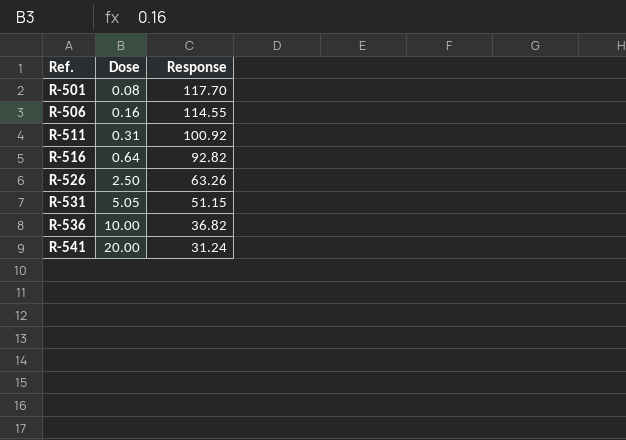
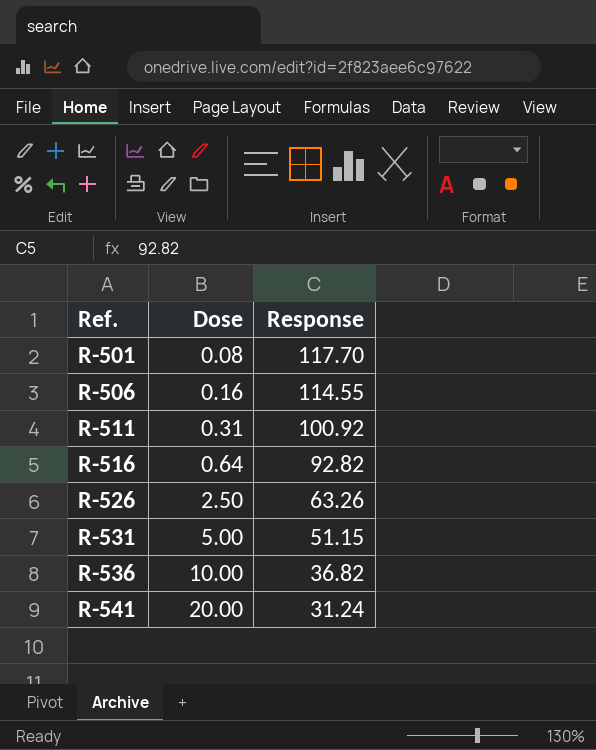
R-531 | Dose: 5.05 -> 5.00

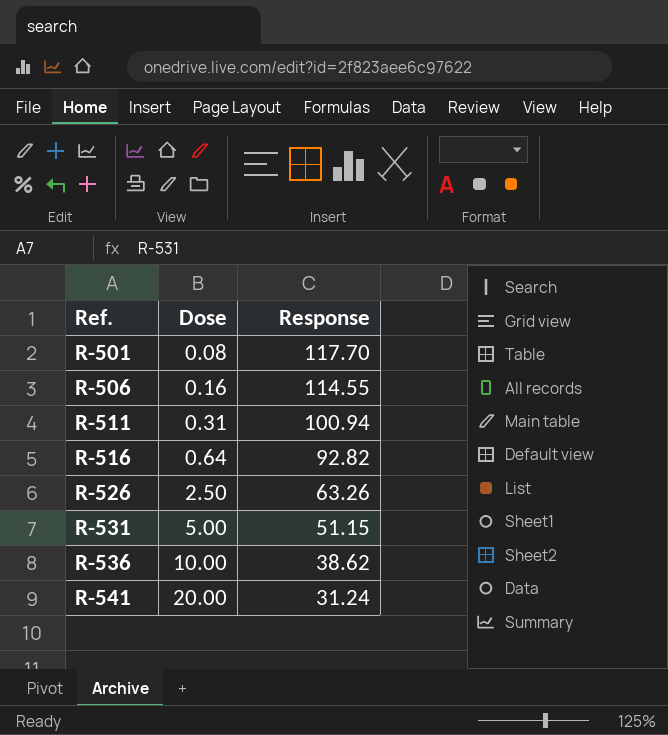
R-511 | Response: 100.92 -> 100.94
R-536 | Response: 36.82 -> 38.62

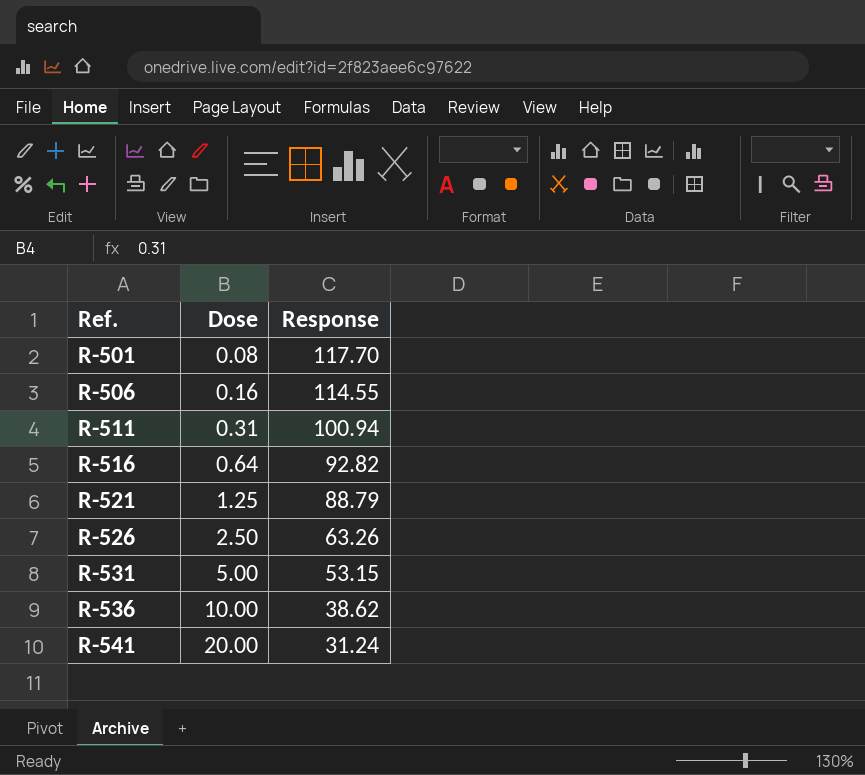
row R-521: none -> 1.25 | 88.79
R-531 | Response: 51.15 -> 53.15

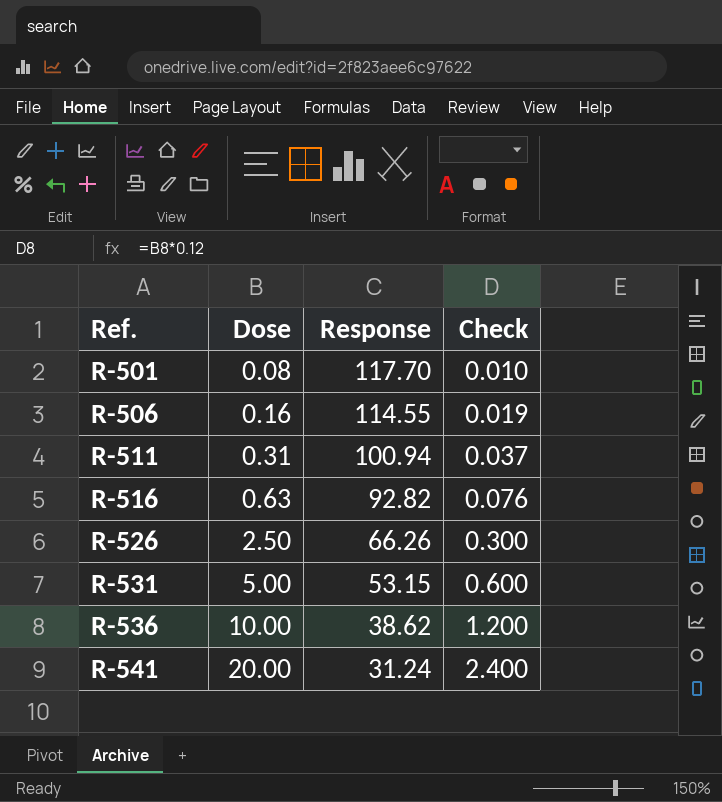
column Check | formula: none -> [Dose] * 0.12
row R-521: 1.25 | 88.79 -> none
R-516 | Dose: 0.64 -> 0.63
R-526 | Response: 63.26 -> 66.26

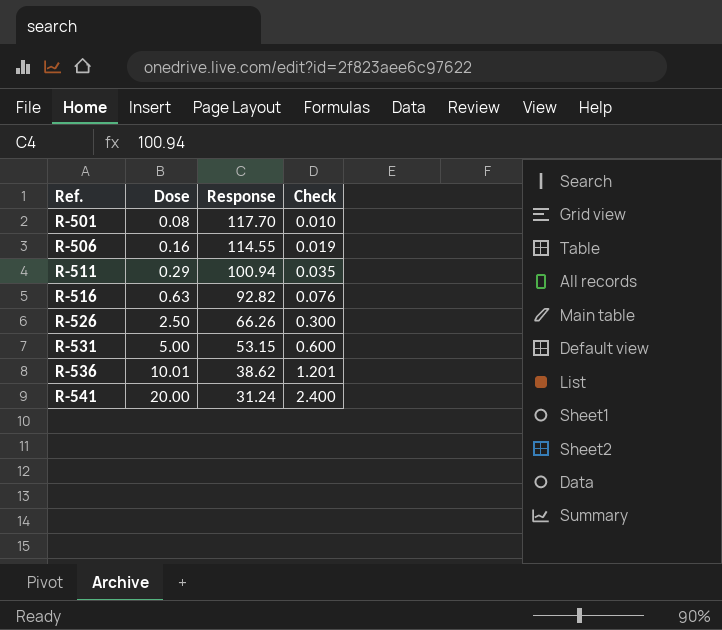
R-511 | Dose: 0.31 -> 0.29
R-511 | Check: 0.037 -> 0.035
R-536 | Dose: 10.00 -> 10.01
R-536 | Check: 1.200 -> 1.201

